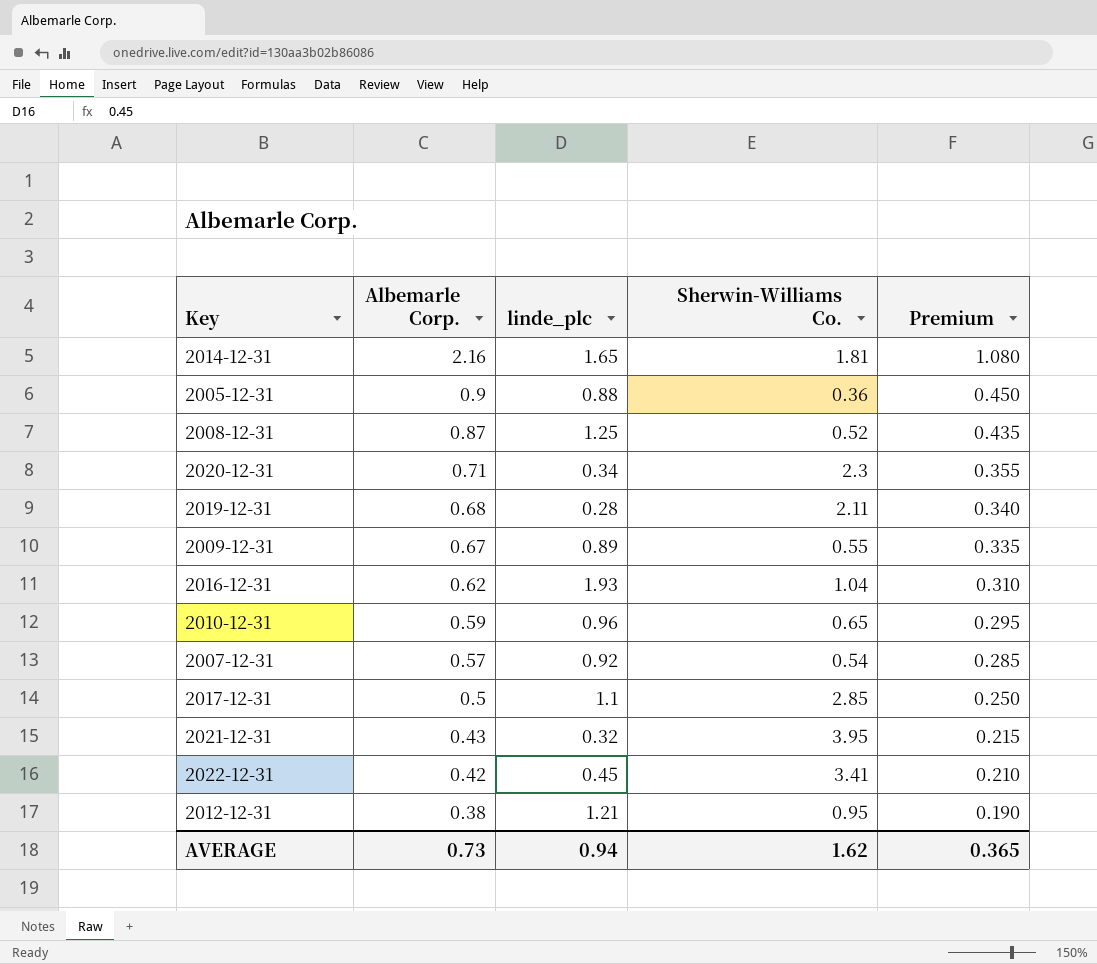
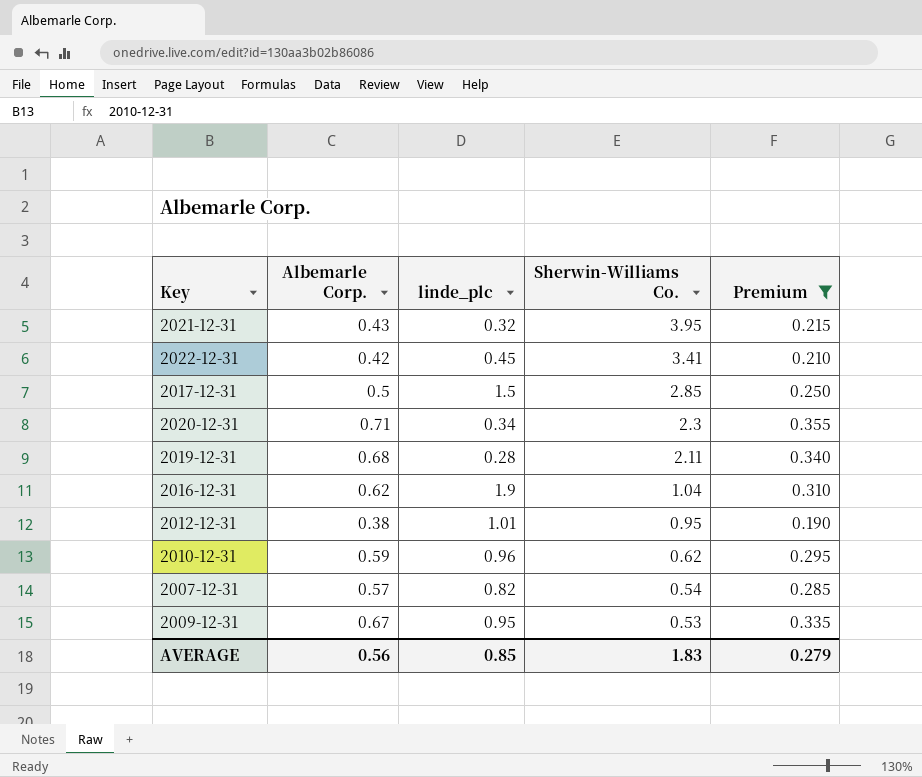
filter: none -> Premium <= 0.355
row order: Albemarle Corp. descending -> Sherwin-Williams Co. descending
2017-12-31 | linde_plc: 1.1 -> 1.5
2016-12-31 | linde_plc: 1.93 -> 1.9
2012-12-31 | linde_plc: 1.21 -> 1.01
2010-12-31 | Sherwin-Williams Co.: 0.65 -> 0.62
2007-12-31 | linde_plc: 0.92 -> 0.82
2009-12-31 | linde_plc: 0.89 -> 0.95
2009-12-31 | Sherwin-Williams Co.: 0.55 -> 0.53
AVERAGE | Albemarle Corp.: 0.73 -> 0.56
AVERAGE | linde_plc: 0.94 -> 0.85
AVERAGE | Sherwin-Williams Co.: 1.62 -> 1.83
AVERAGE | Premium: 0.365 -> 0.279

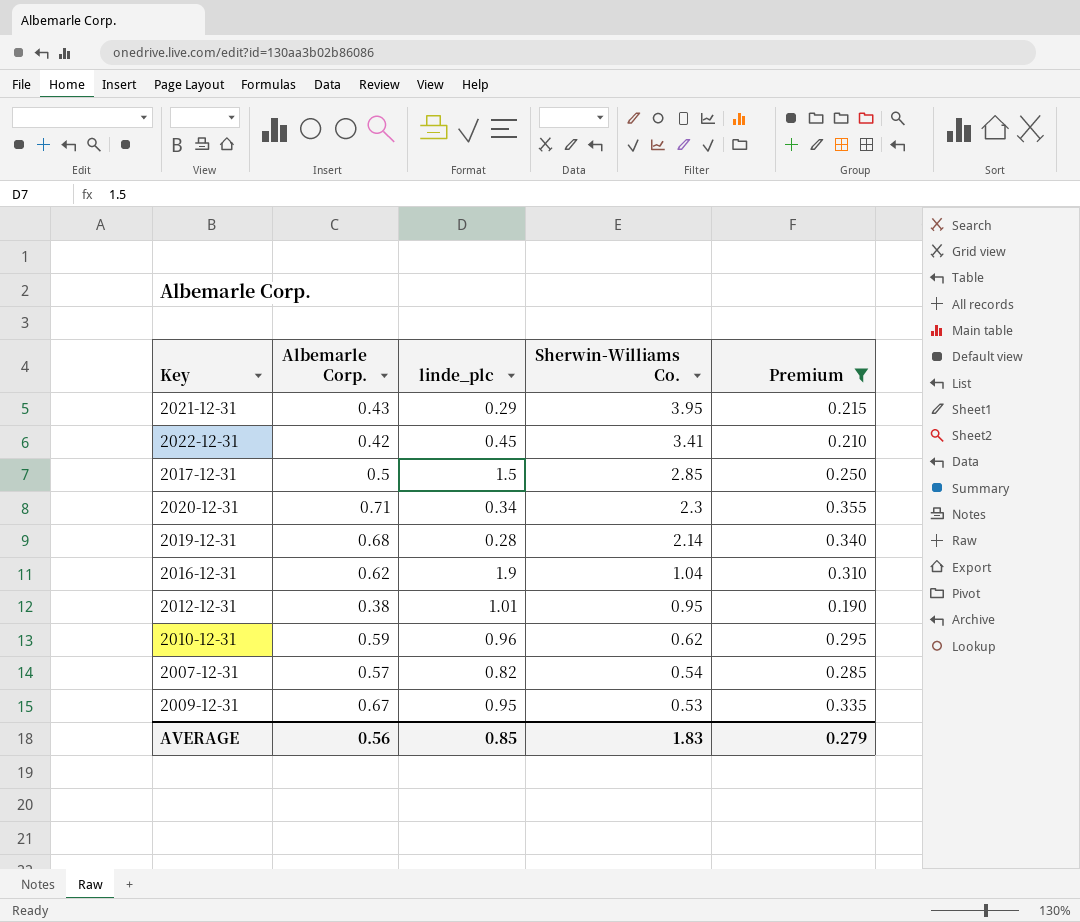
2021-12-31 | linde_plc: 0.32 -> 0.29
2019-12-31 | Sherwin-Williams Co.: 2.11 -> 2.14

